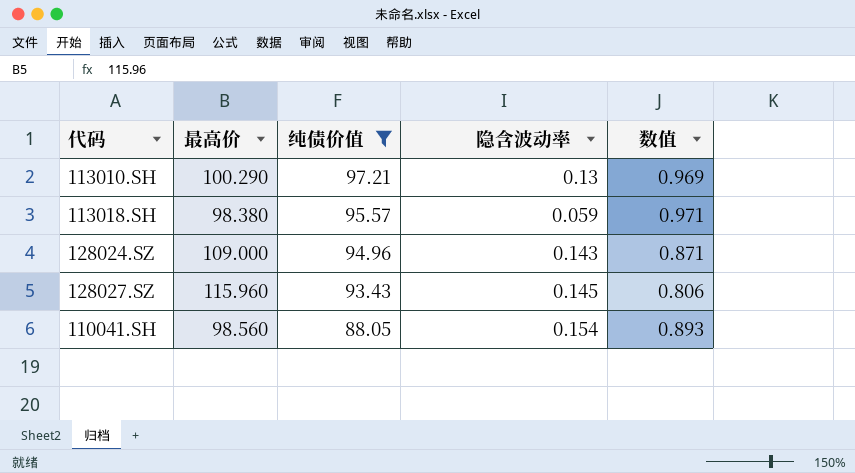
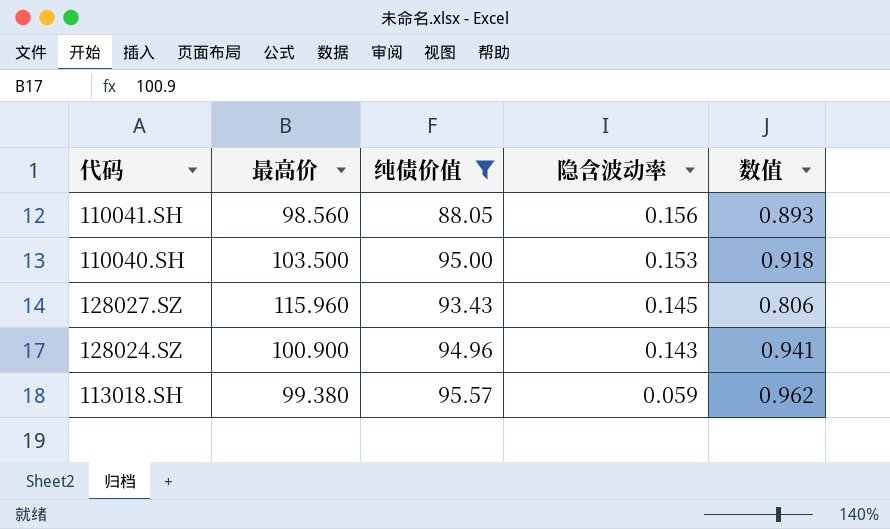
row order: 纯债价值 descending -> 隐含波动率 descending
row 113010.SH: 100.290 | 97.21 | 0.13 | 0.969 -> none
110041.SH | 隐含波动率: 0.154 -> 0.156
row 110040.SH: none -> 103.500 | 95.00 | 0.153 | 0.918
128024.SZ | 最高价: 109.000 -> 100.900
128024.SZ | 数值: 0.871 -> 0.941
113018.SH | 最高价: 98.380 -> 99.380
113018.SH | 数值: 0.971 -> 0.962

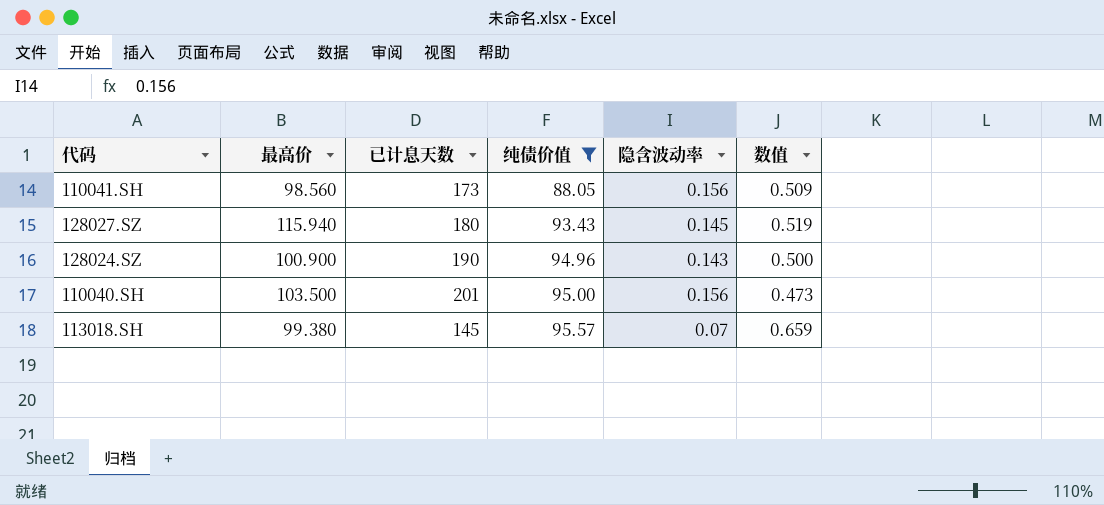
row order: 隐含波动率 descending -> 纯债价值 ascending
column 已计息天数 | position: none -> 3
column 数值 | formula: [纯债价值] / [最高价] -> [纯债价值] / [已计息天数]
128027.SZ | 最高价: 115.960 -> 115.940
110040.SH | 隐含波动率: 0.153 -> 0.156
113018.SH | 隐含波动率: 0.059 -> 0.07

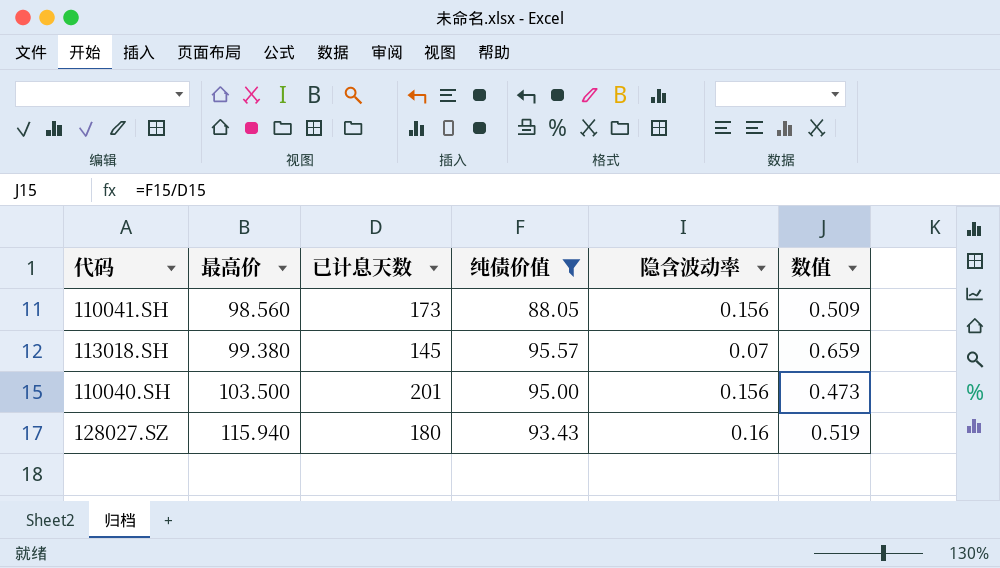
row order: 纯债价值 ascending -> 最高价 ascending
row 128024.SZ: 100.900 | 190 | 94.96 | 0.143 | 0.500 -> none
128027.SZ | 隐含波动率: 0.145 -> 0.16

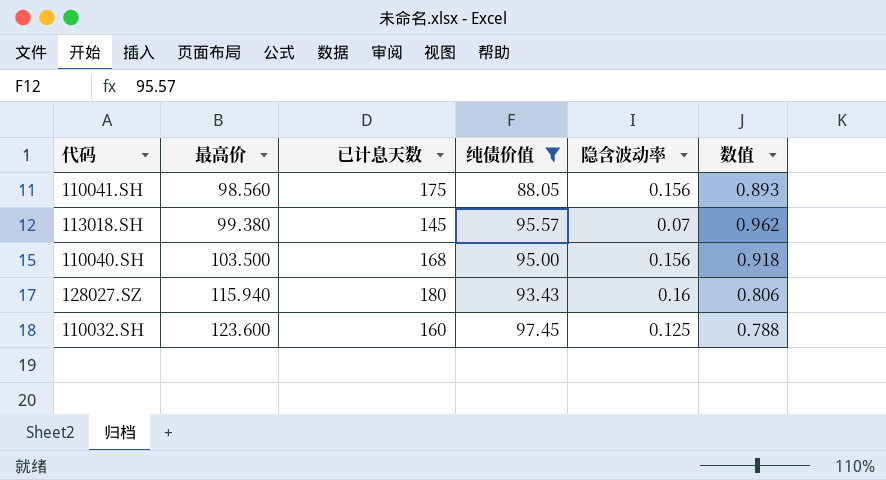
column 数值 | formula: [纯债价值] / [已计息天数] -> [纯债价值] / [最高价]
110041.SH | 已计息天数: 173 -> 175
110040.SH | 已计息天数: 201 -> 168
row 110032.SH: none -> 123.600 | 160 | 97.45 | 0.125 | 0.788

